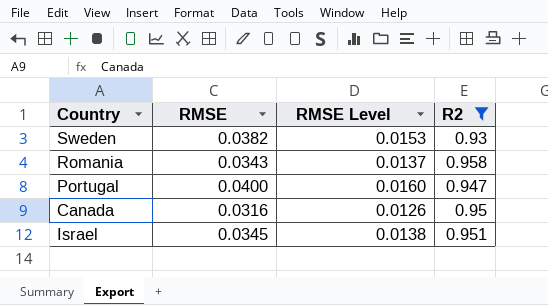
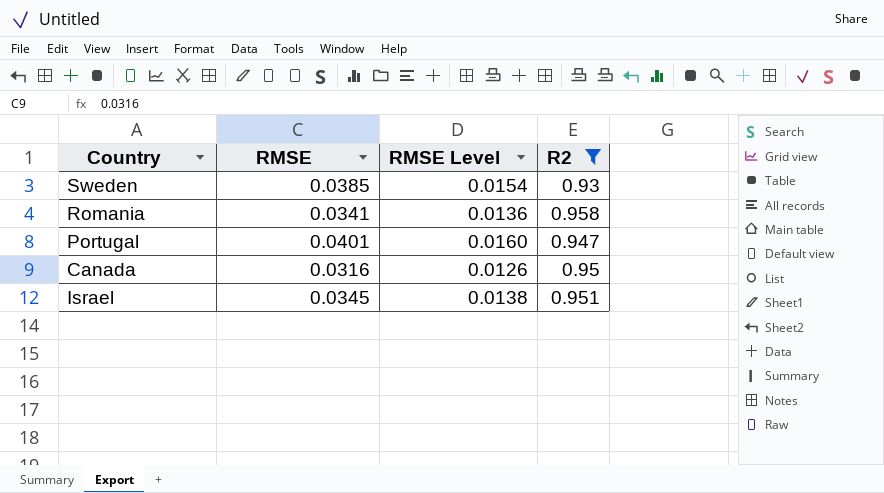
Sweden | RMSE: 0.0382 -> 0.0385
Sweden | RMSE Level: 0.0153 -> 0.0154
Romania | RMSE: 0.0343 -> 0.0341
Romania | RMSE Level: 0.0137 -> 0.0136
Portugal | RMSE: 0.0400 -> 0.0401

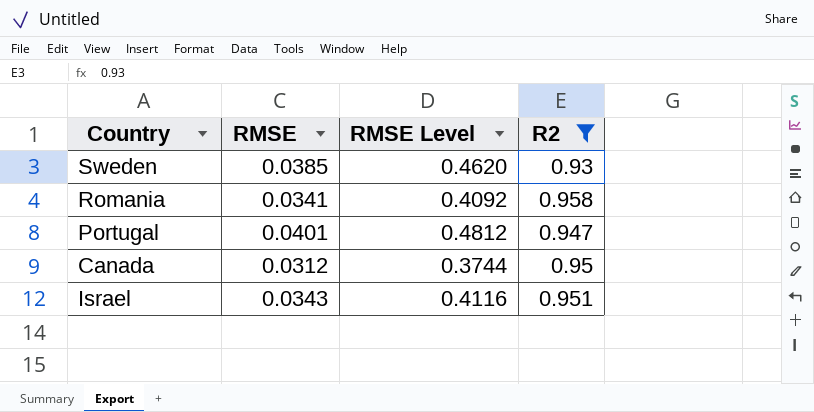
column RMSE Level | formula: [RMSE] * 0.4 -> [RMSE] * 12
Canada | RMSE: 0.0316 -> 0.0312
Israel | RMSE: 0.0345 -> 0.0343

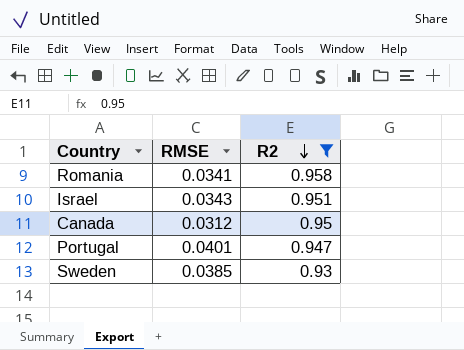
row order: none -> R2 descending
column RMSE Level | formula: [RMSE] * 12 -> none

